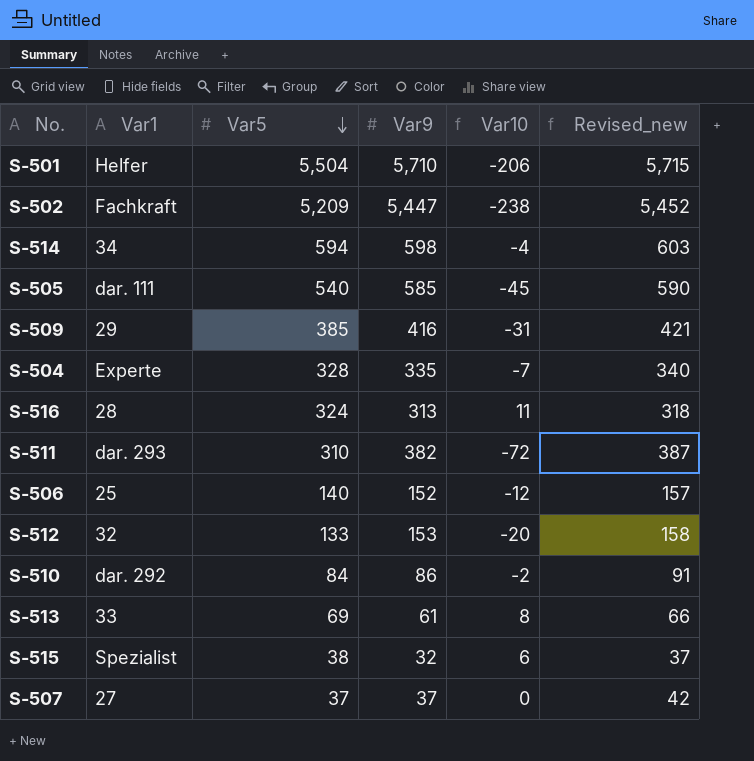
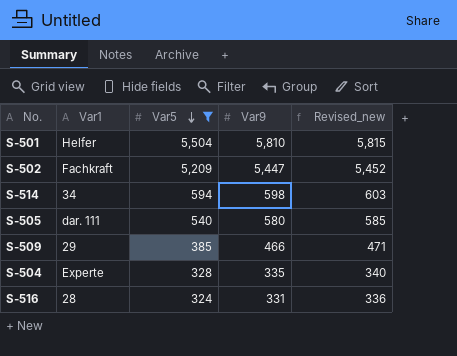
filter: none -> Var5 >= 324
column Var10 | formula: [Var5] - [Var9] -> none
S-501 | Var9: 5,710 -> 5,810
S-501 | Revised_new: 5,715 -> 5,815
S-505 | Var9: 585 -> 580
S-505 | Revised_new: 590 -> 585
S-509 | Var9: 416 -> 466
S-509 | Revised_new: 421 -> 471
S-516 | Var9: 313 -> 331
S-516 | Revised_new: 318 -> 336

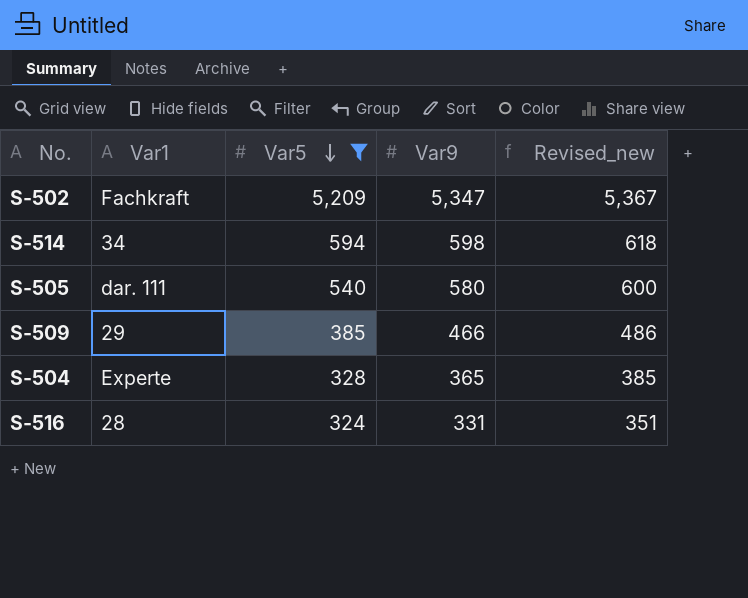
column Revised_new | formula: [Var9] + 5 -> [Var9] + 20
row S-501: Helfer | 5,504 | 5,810 | 5,815 -> none
S-502 | Var9: 5,447 -> 5,347
S-504 | Var9: 335 -> 365

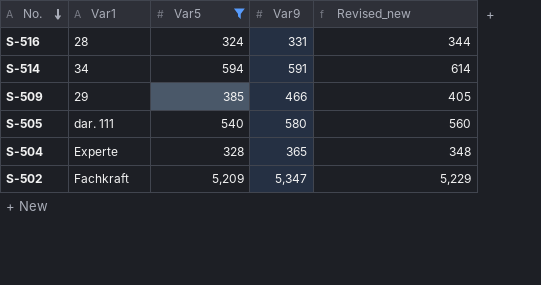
row order: Var5 descending -> No. descending
column Revised_new | formula: [Var9] + 20 -> [Var5] + 20
S-514 | Var9: 598 -> 591

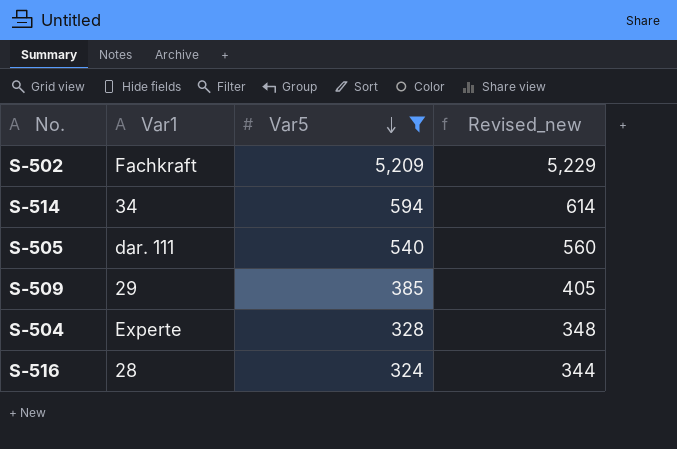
row order: No. descending -> Var5 descending
column Var9 | position: 4 -> none

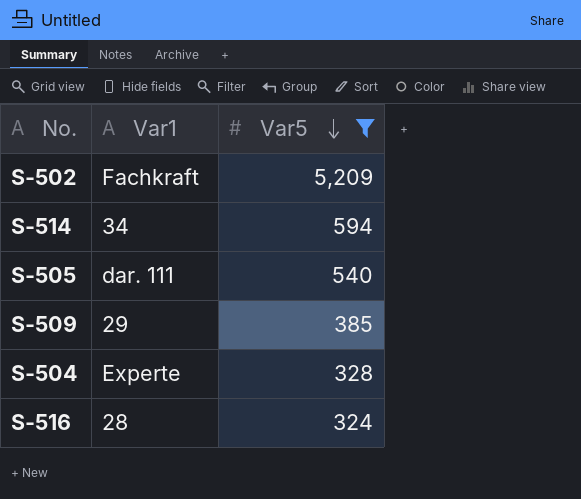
column Revised_new | formula: [Var5] + 20 -> none

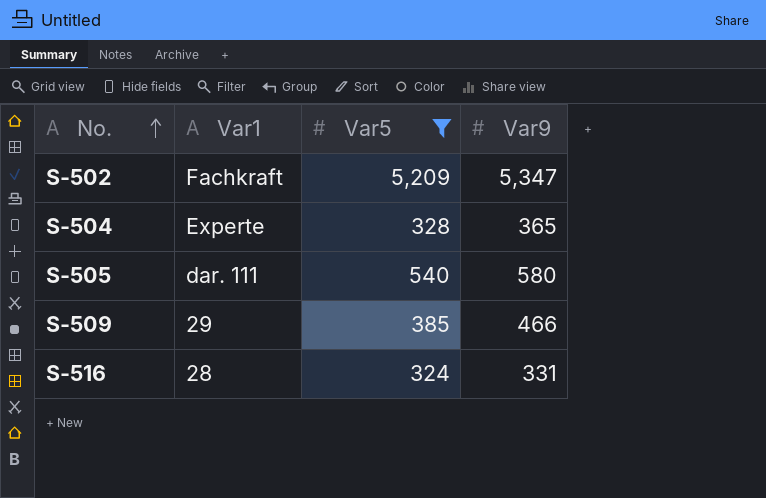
row order: Var5 descending -> No. ascending
column Var9 | position: none -> 4
row S-514: 34 | 594 -> none

